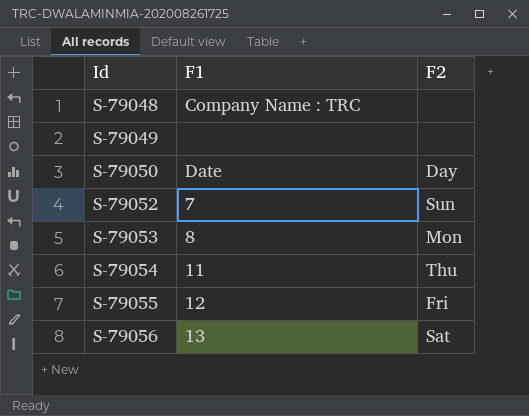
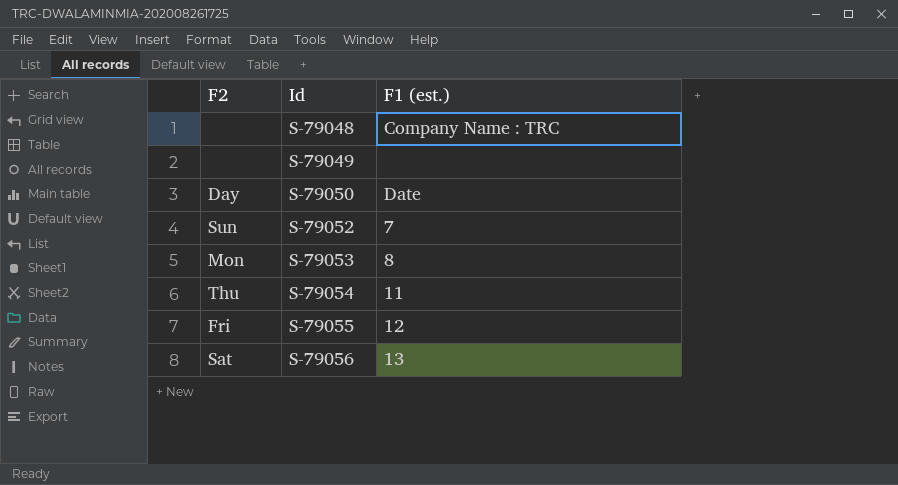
column F2 | position: 3 -> 1
column name: F1 -> F1 (est.)

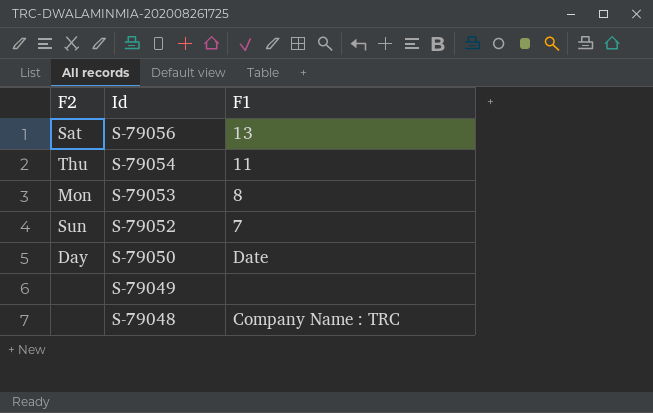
row order: Id ascending -> Id descending
column name: F1 (est.) -> F1
row S-79055: Fri | 12 -> none

